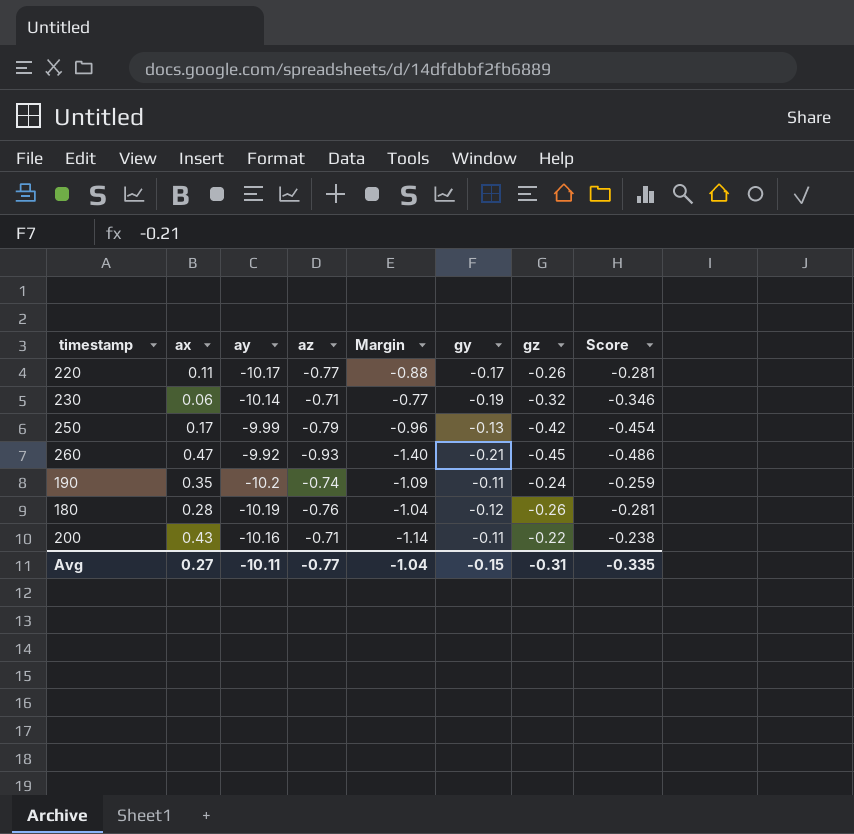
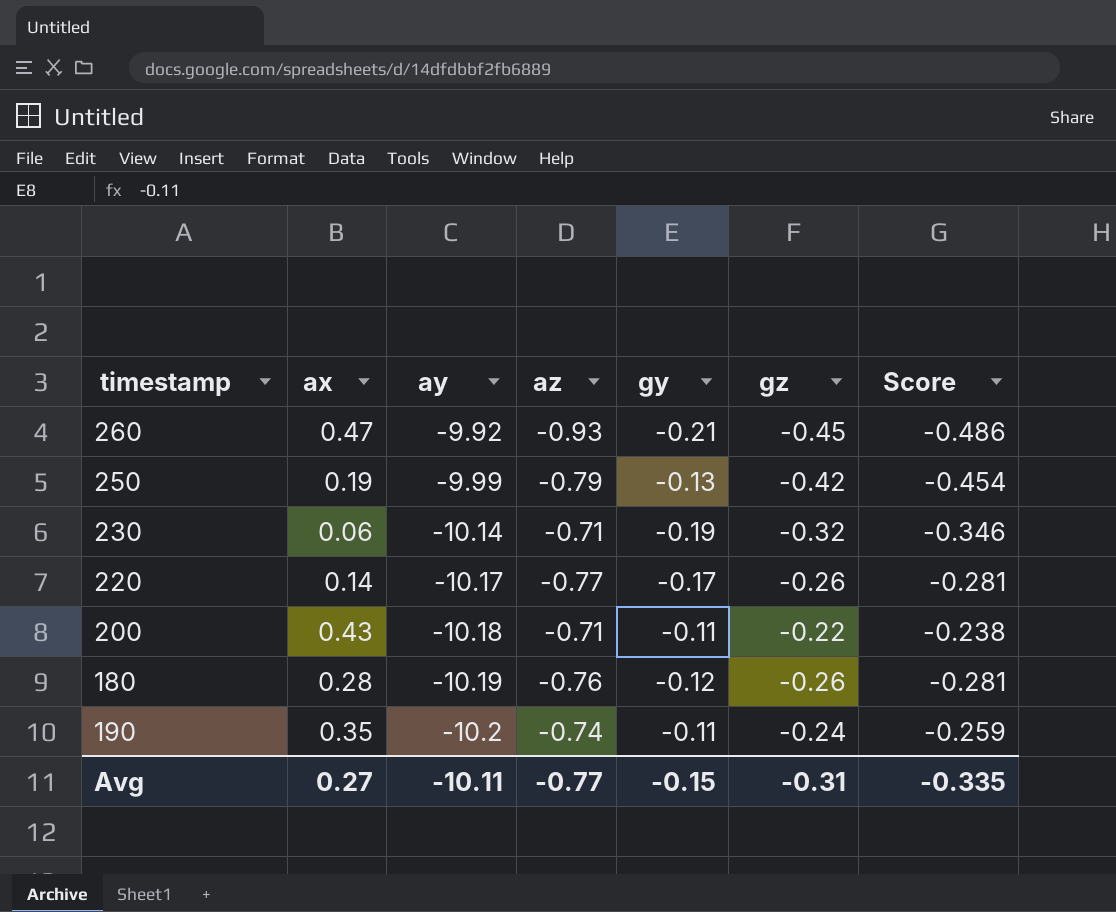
row order: none -> ay descending
column Margin | formula: [az] - [ax] -> none
250 | ax: 0.17 -> 0.19
220 | ax: 0.11 -> 0.14
200 | ay: -10.16 -> -10.18

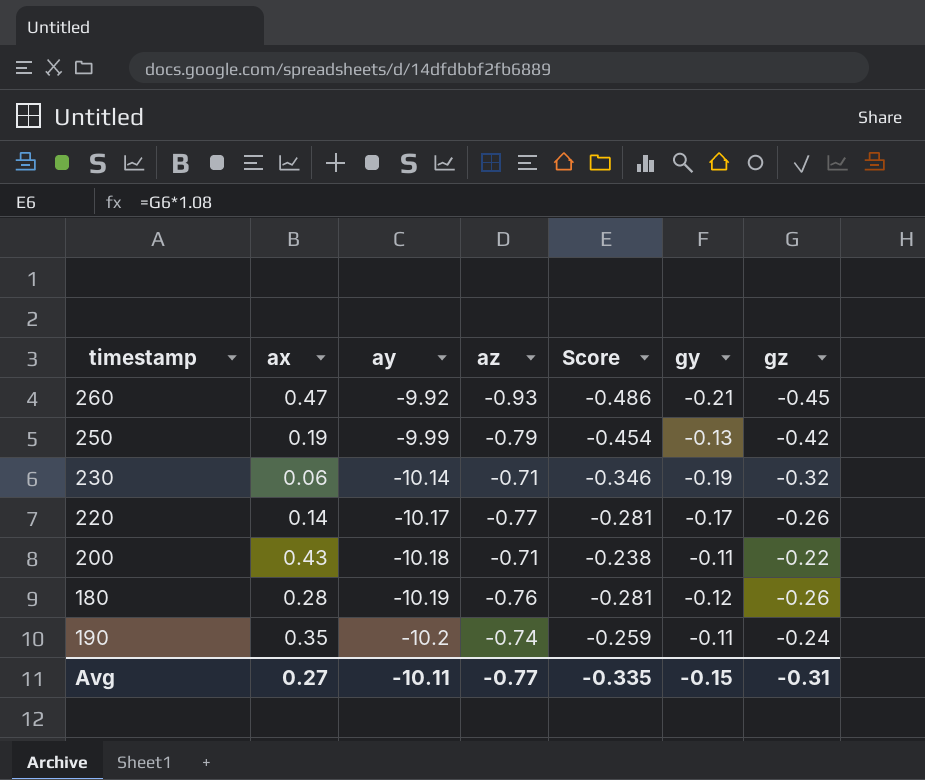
column Score | position: 7 -> 5

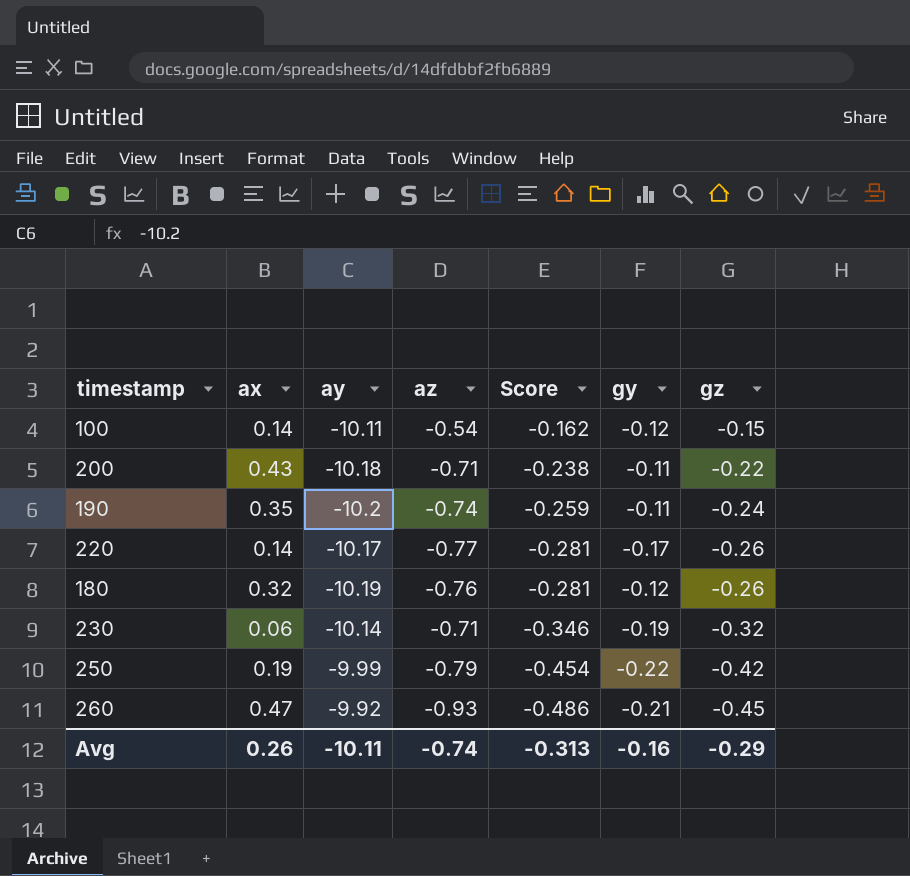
row order: ay descending -> Score descending
row 100: none -> 0.14 | -10.11 | -0.54 | -0.162 | -0.12 | -0.15
180 | ax: 0.28 -> 0.32
250 | gy: -0.13 -> -0.22
Avg | ax: 0.27 -> 0.26
Avg | az: -0.77 -> -0.74
Avg | Score: -0.335 -> -0.313
Avg | gy: -0.15 -> -0.16
Avg | gz: -0.31 -> -0.29

